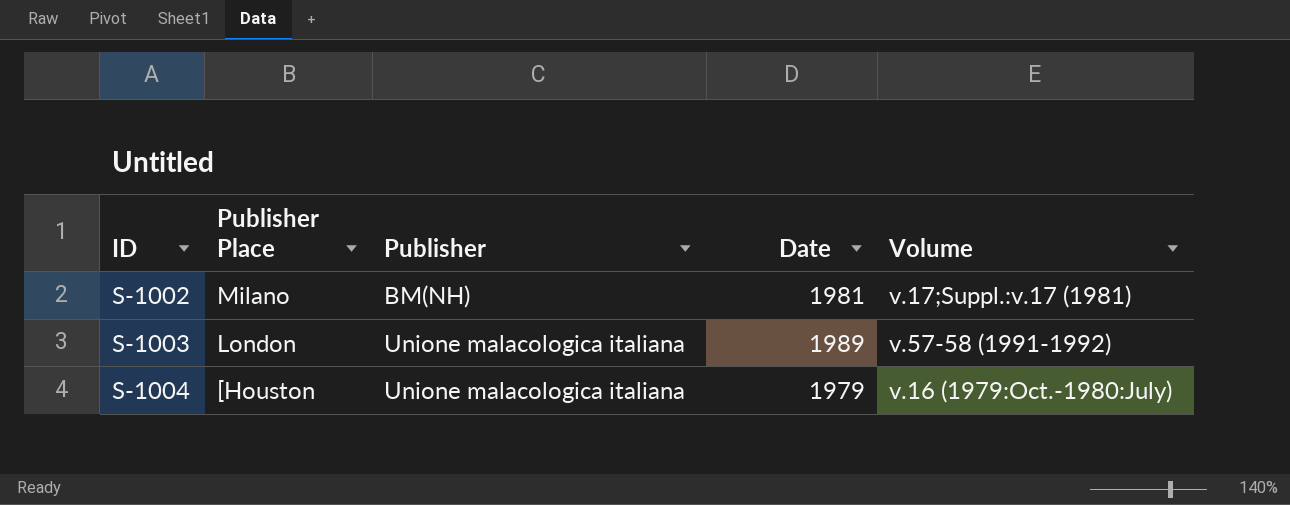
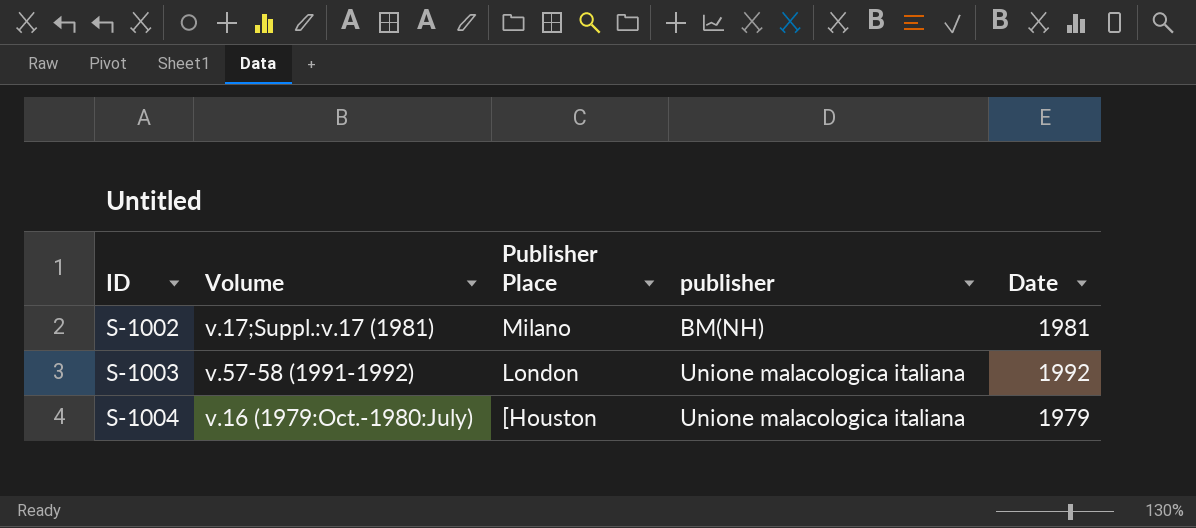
column Volume | position: 5 -> 2
column name: Publisher -> publisher
S-1003 | Date: 1989 -> 1992

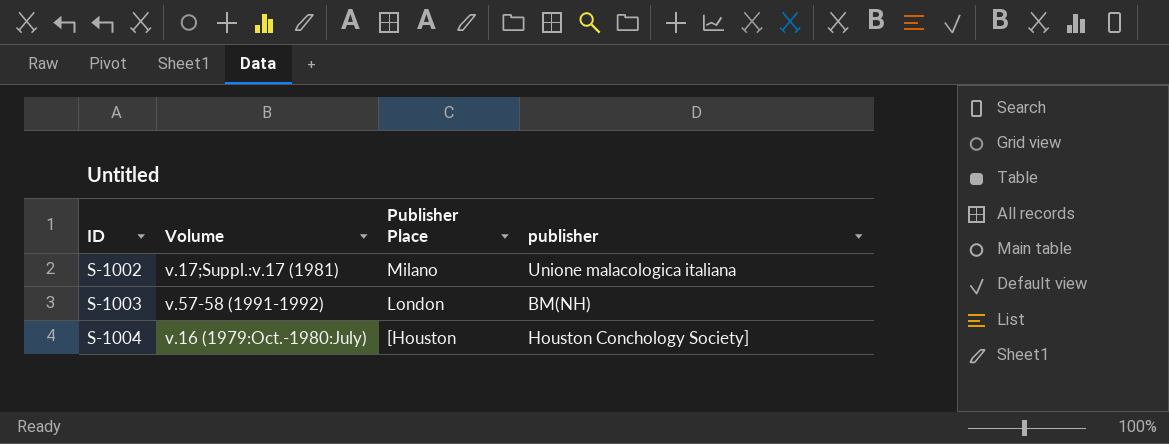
column Date | position: 5 -> none
S-1002 | publisher: BM(NH) -> Unione malacologica italiana
S-1003 | publisher: Unione malacologica italiana -> BM(NH)
S-1004 | publisher: Unione malacologica italiana -> Houston Conchology Society]

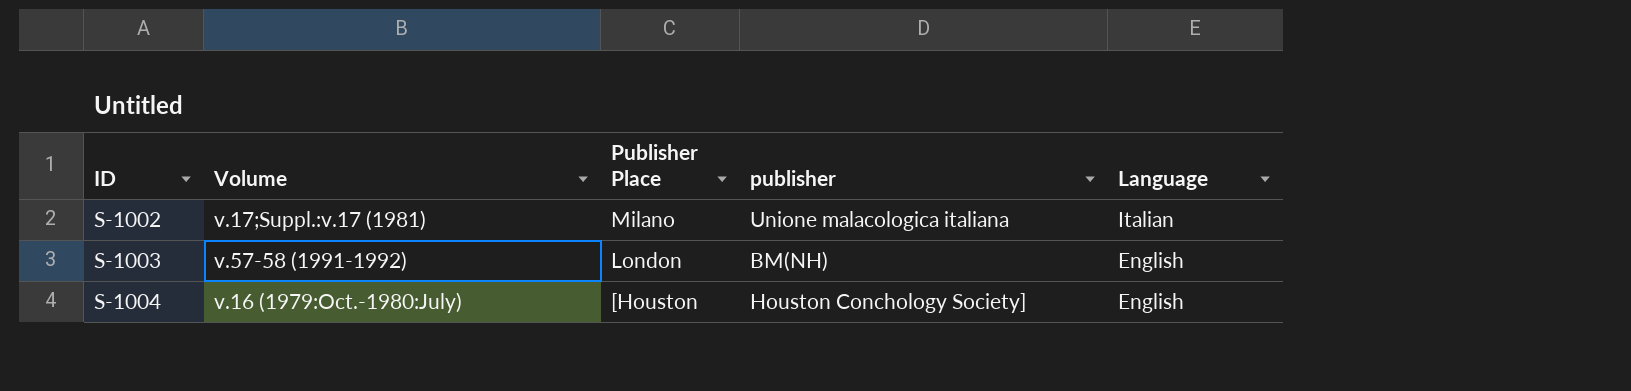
column Language | position: none -> 5

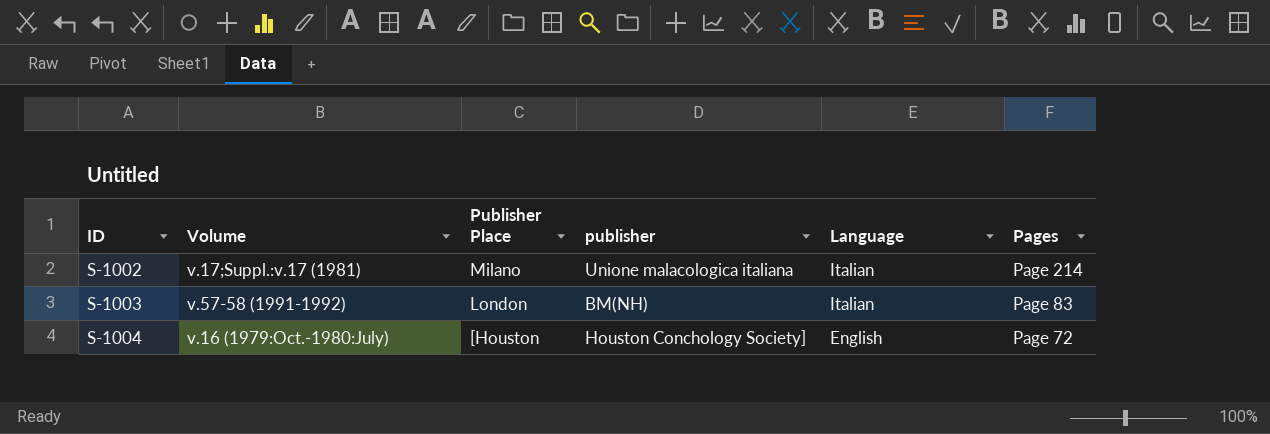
column Pages | position: none -> 6
S-1003 | Language: English -> Italian

